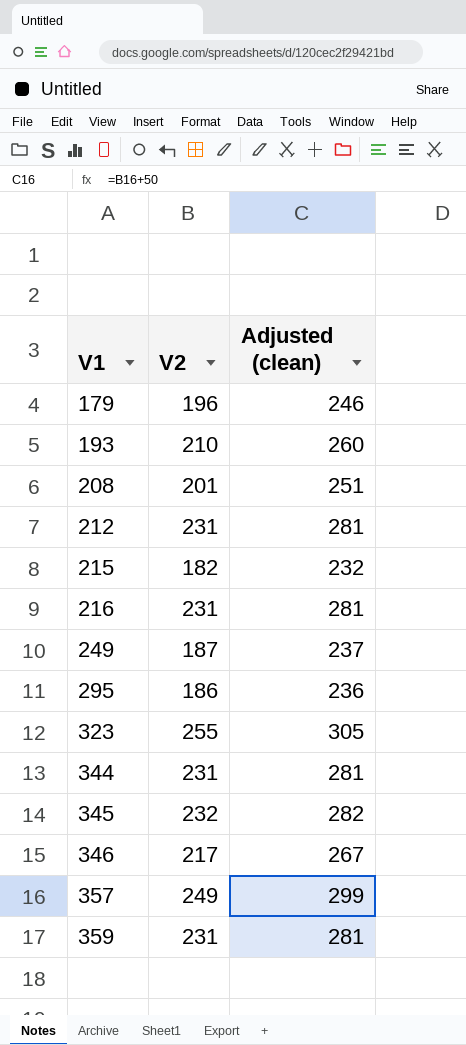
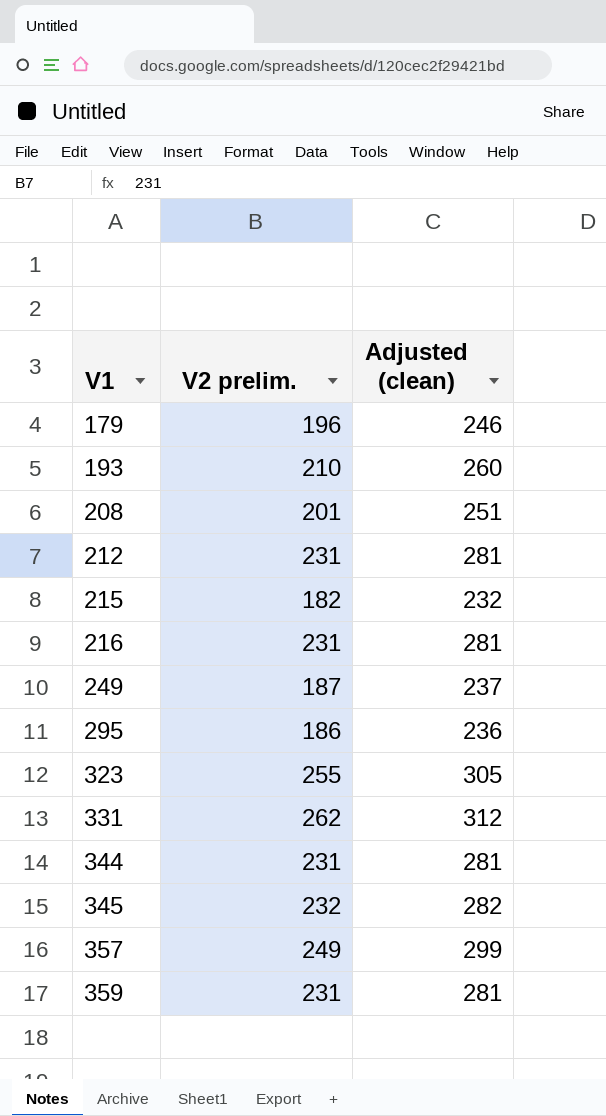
column name: V2 -> V2 prelim.
row 346: 217 | 267 -> none
row 331: none -> 262 | 312

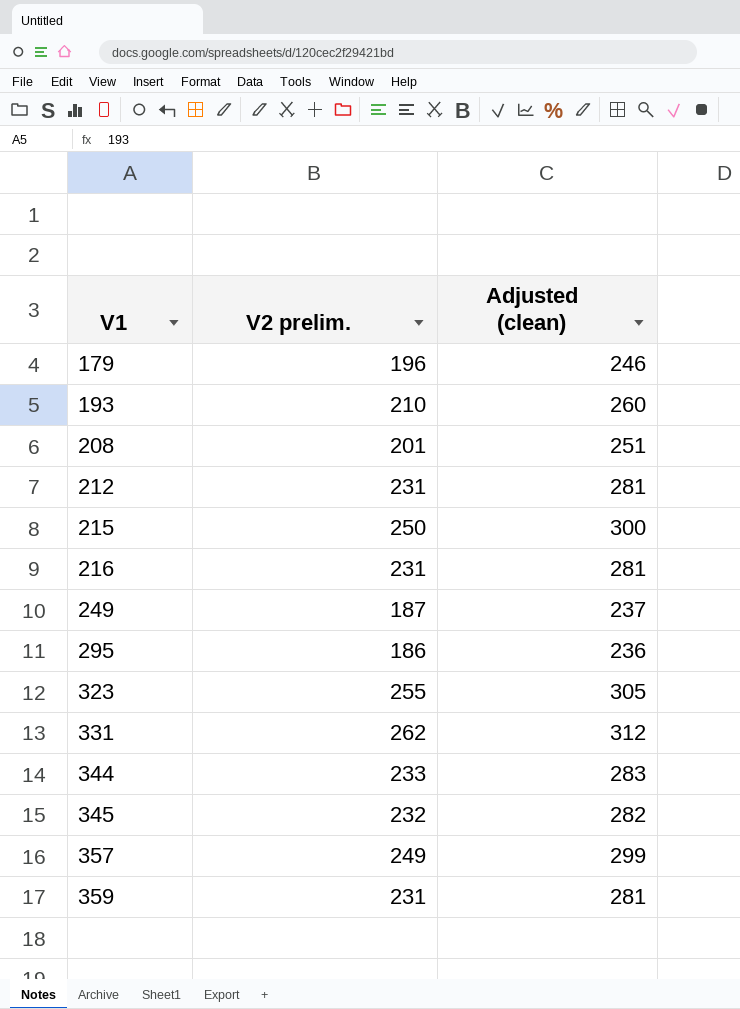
215 | V2 prelim.: 182 -> 250
215 | Adjusted (clean): 232 -> 300
344 | V2 prelim.: 231 -> 233
344 | Adjusted (clean): 281 -> 283

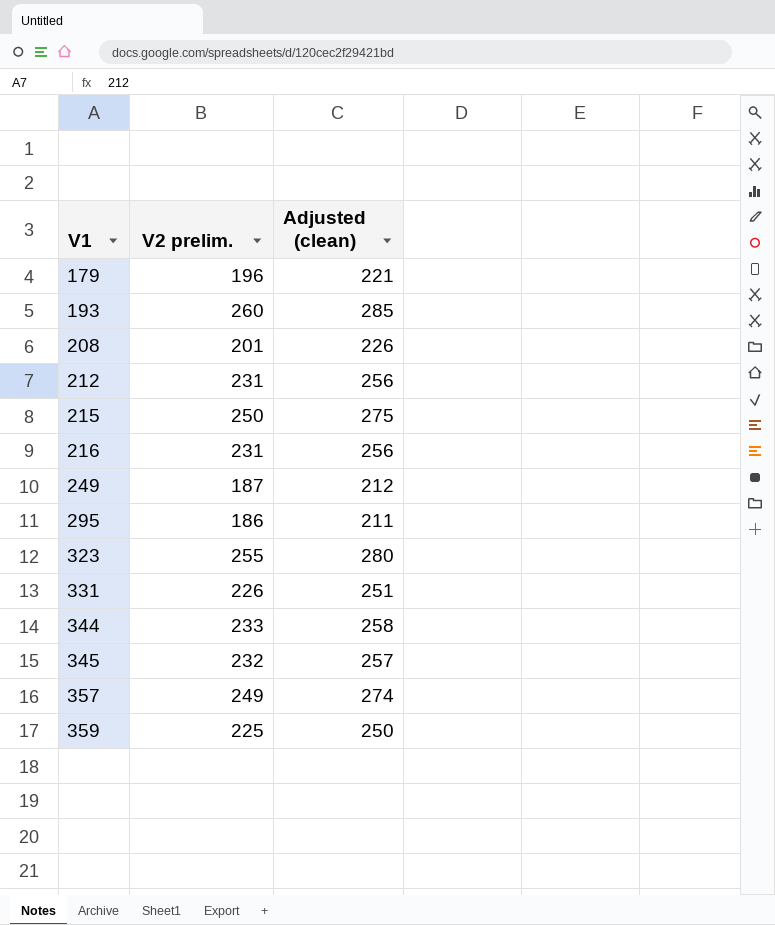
column Adjusted (clean) | formula: [V2 prelim.] + 50 -> [V2 prelim.] + 25
193 | V2 prelim.: 210 -> 260
331 | V2 prelim.: 262 -> 226
359 | V2 prelim.: 231 -> 225

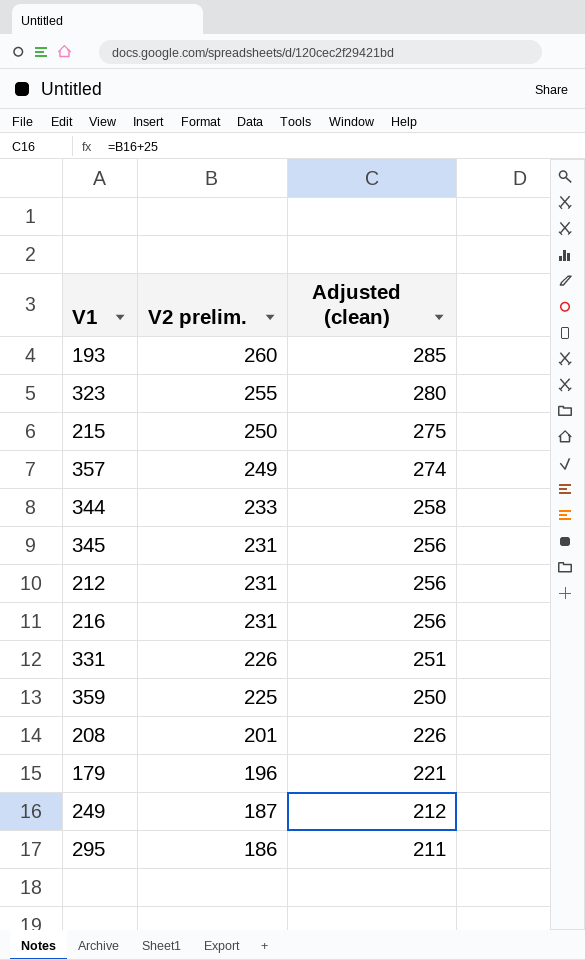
row order: V1 ascending -> V2 prelim. descending
345 | V2 prelim.: 232 -> 231
345 | Adjusted (clean): 257 -> 256

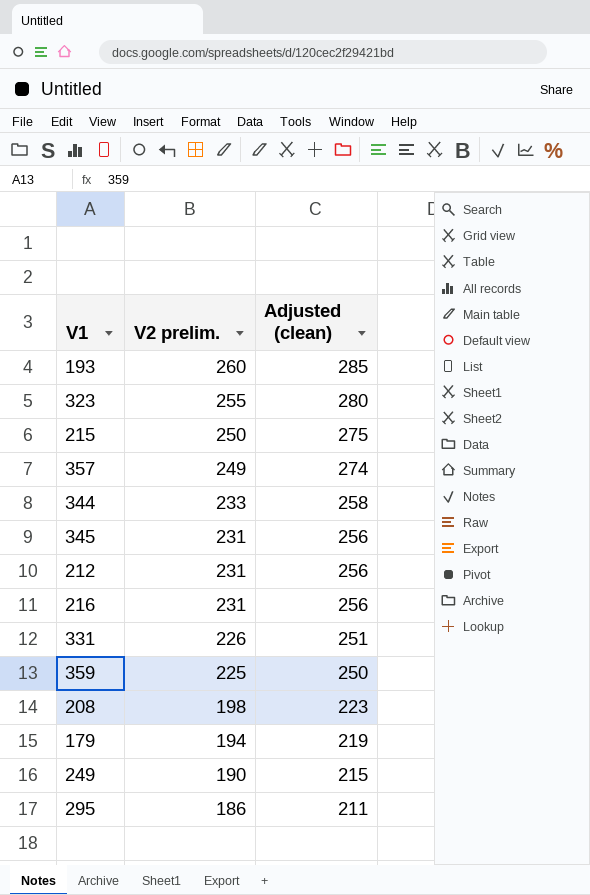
208 | V2 prelim.: 201 -> 198
208 | Adjusted (clean): 226 -> 223
179 | V2 prelim.: 196 -> 194
179 | Adjusted (clean): 221 -> 219
249 | V2 prelim.: 187 -> 190
249 | Adjusted (clean): 212 -> 215

